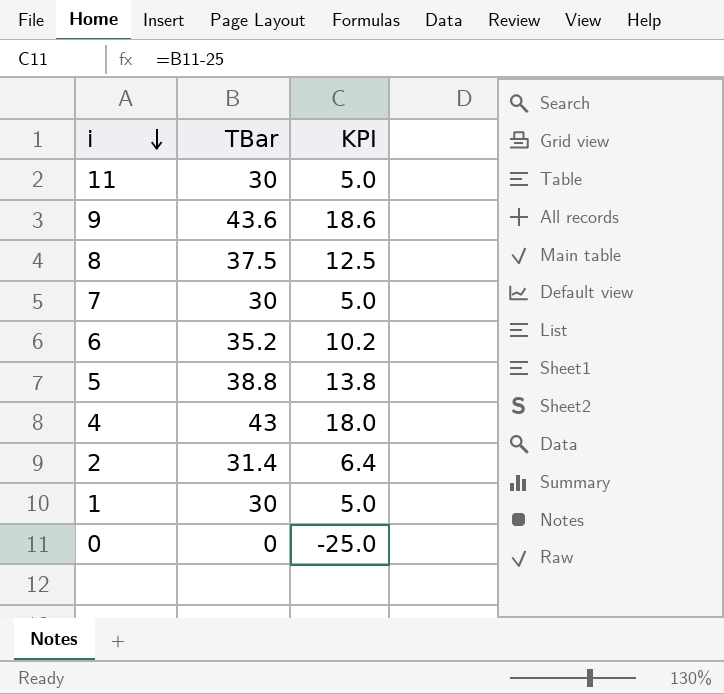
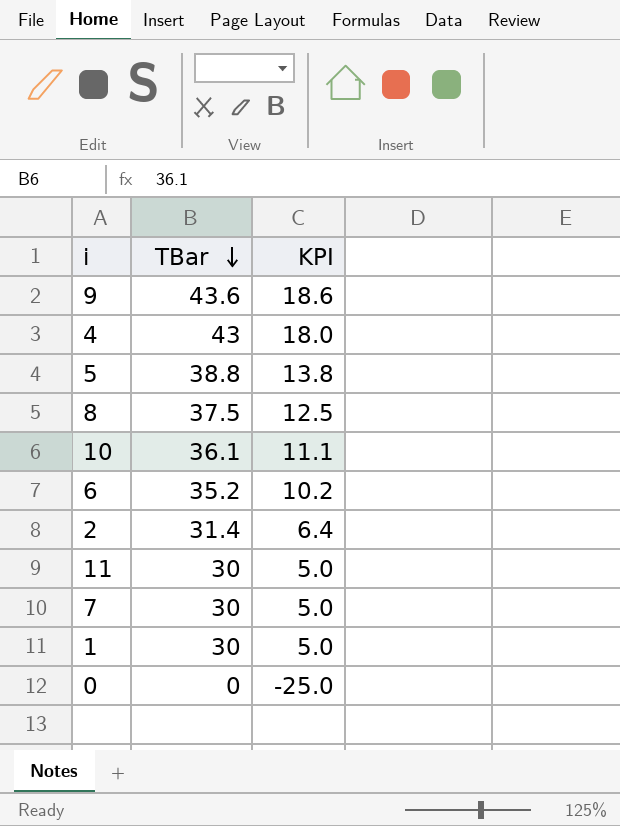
row order: i descending -> TBar descending
row 10: none -> 36.1 | 11.1

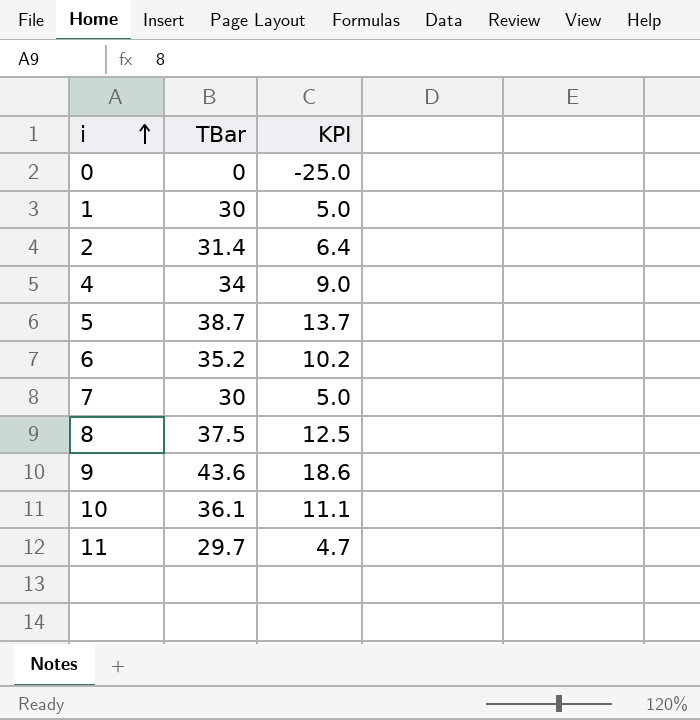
row order: TBar descending -> i ascending
4 | TBar: 43 -> 34
4 | KPI: 18.0 -> 9.0
5 | TBar: 38.8 -> 38.7
5 | KPI: 13.8 -> 13.7
11 | TBar: 30 -> 29.7
11 | KPI: 5.0 -> 4.7

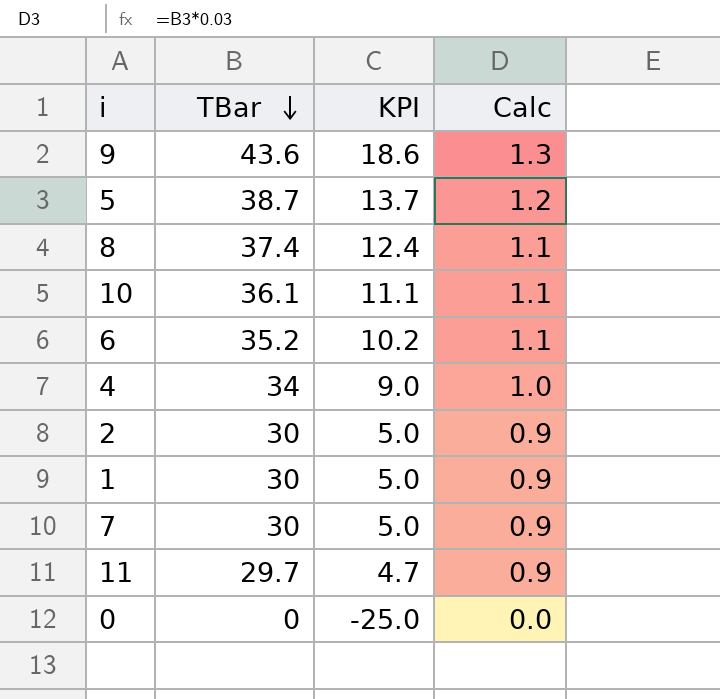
row order: i ascending -> TBar descending
column Calc | formula: none -> [TBar] * 0.03
8 | TBar: 37.5 -> 37.4
8 | KPI: 12.5 -> 12.4
2 | TBar: 31.4 -> 30
2 | KPI: 6.4 -> 5.0

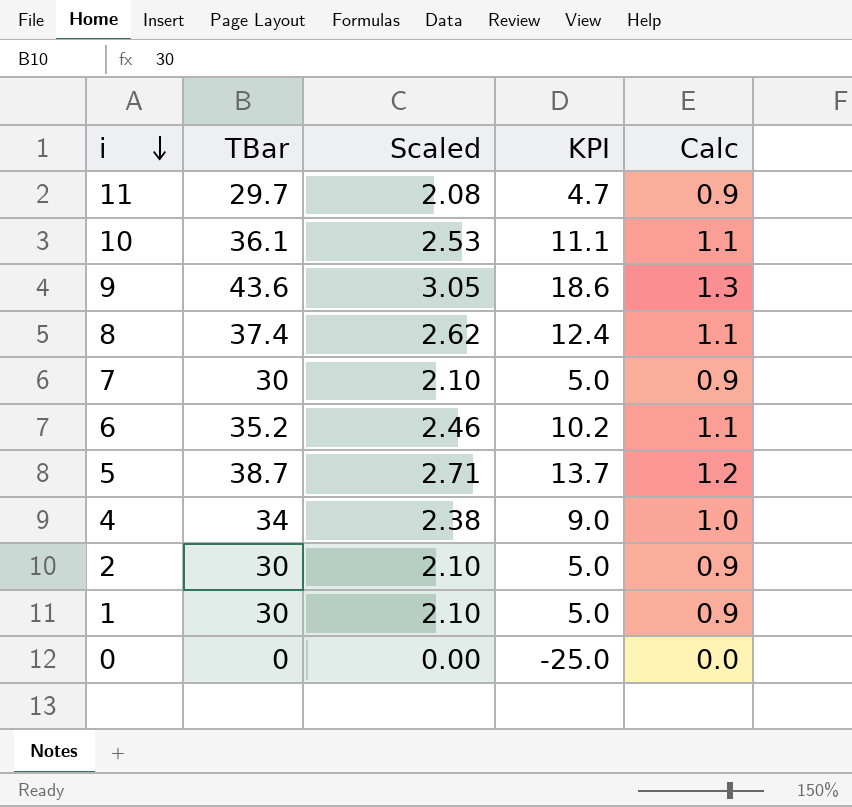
row order: TBar descending -> i descending
column Scaled | formula: none -> [TBar] * 0.07

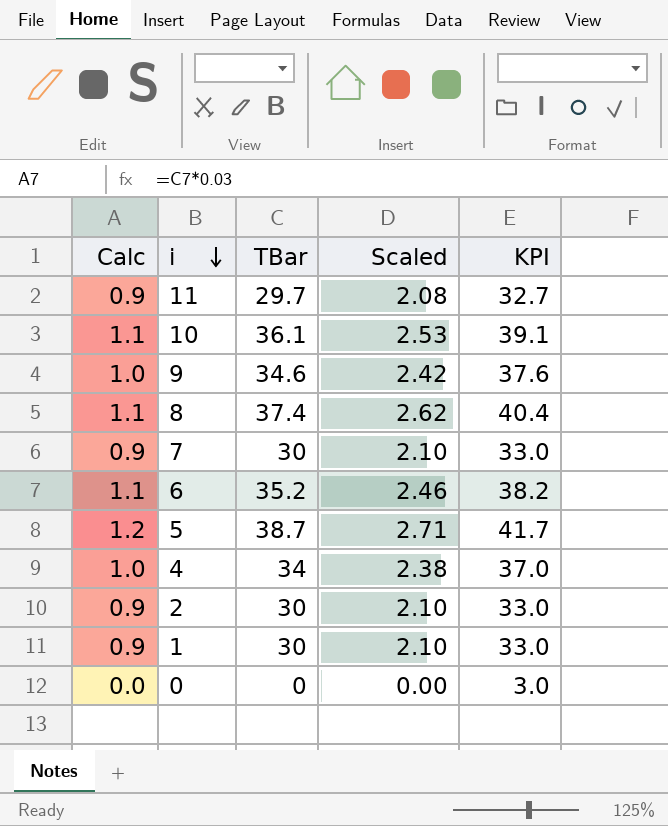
column Calc | position: 5 -> 1
column KPI | formula: [TBar] - 25 -> [TBar] + 3
9 | Calc: 1.3 -> 1.0
9 | TBar: 43.6 -> 34.6
9 | Scaled: 3.05 -> 2.42

